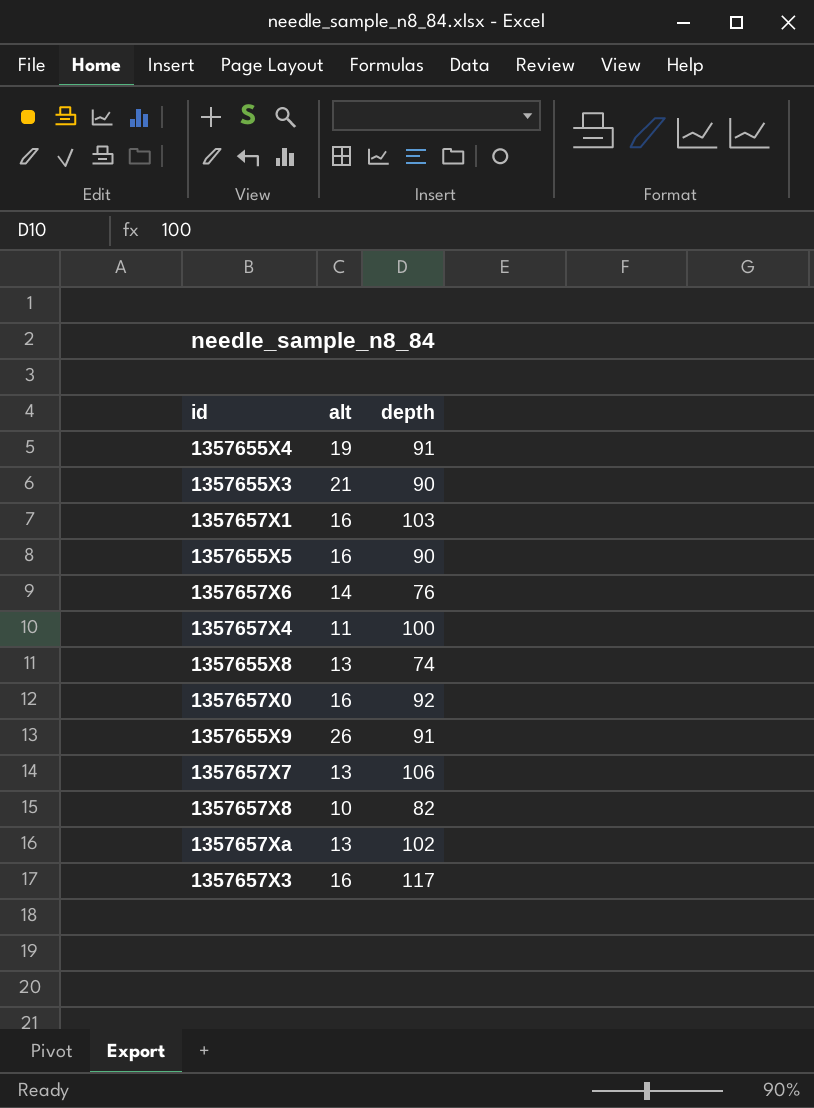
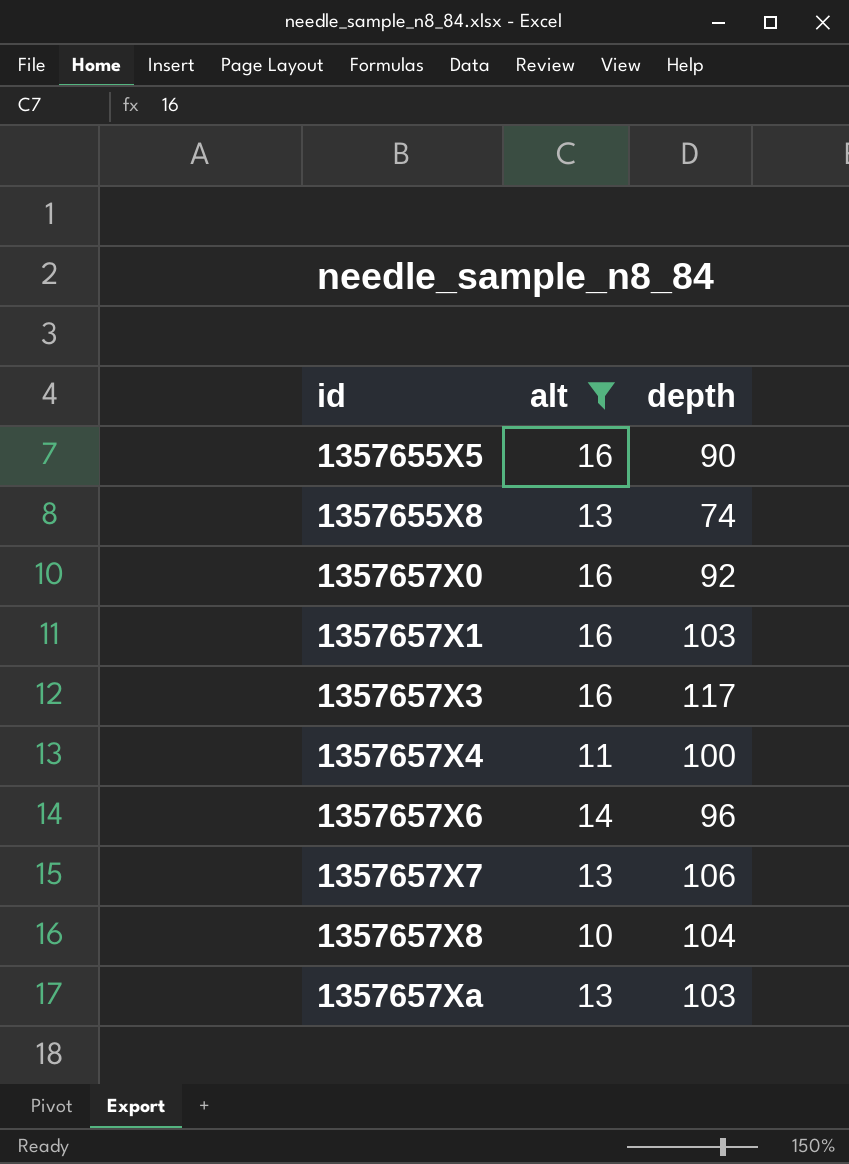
filter: none -> alt <= 16
row order: none -> id ascending
1357657X6 | depth: 76 -> 96
1357657X8 | depth: 82 -> 104
1357657Xa | depth: 102 -> 103

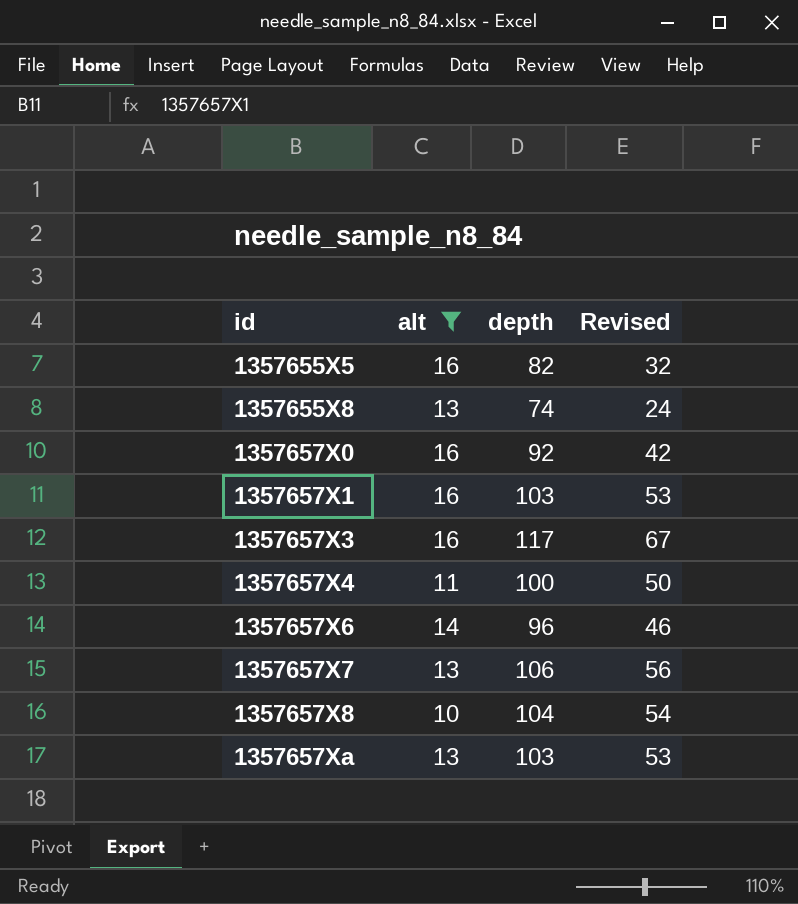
column Revised | formula: none -> [depth] - 50
1357655X5 | depth: 90 -> 82

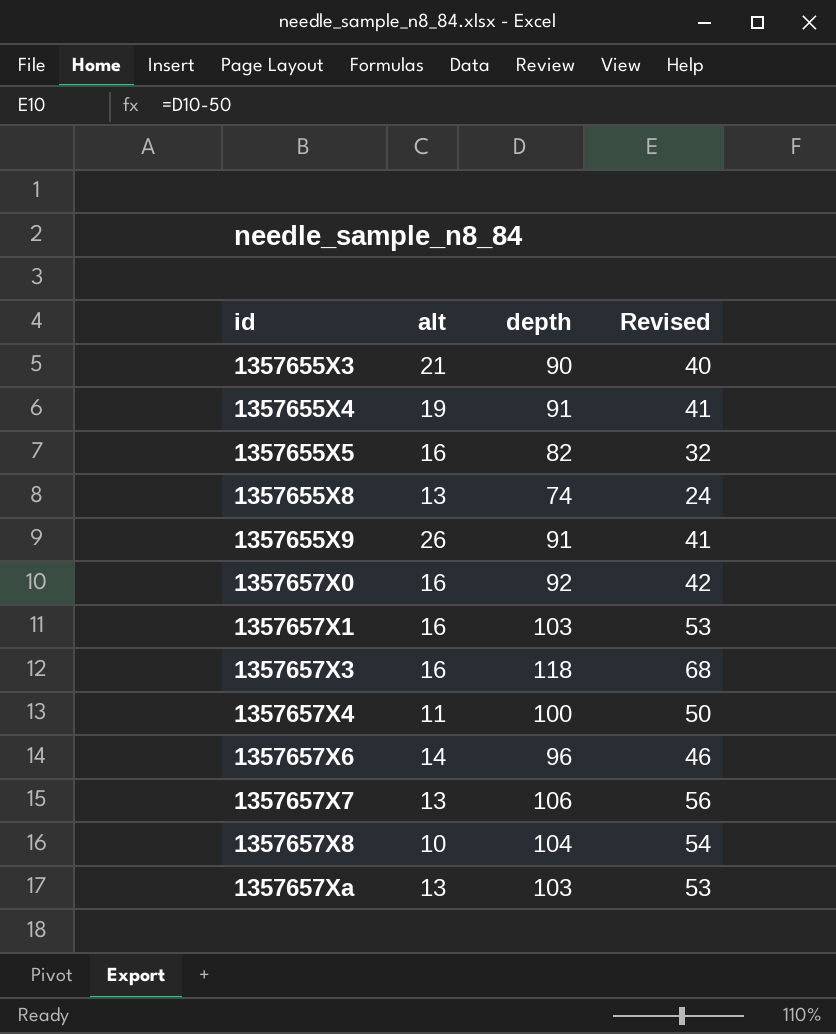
filter: alt <= 16 -> none
1357657X3 | depth: 117 -> 118
1357657X3 | Revised: 67 -> 68

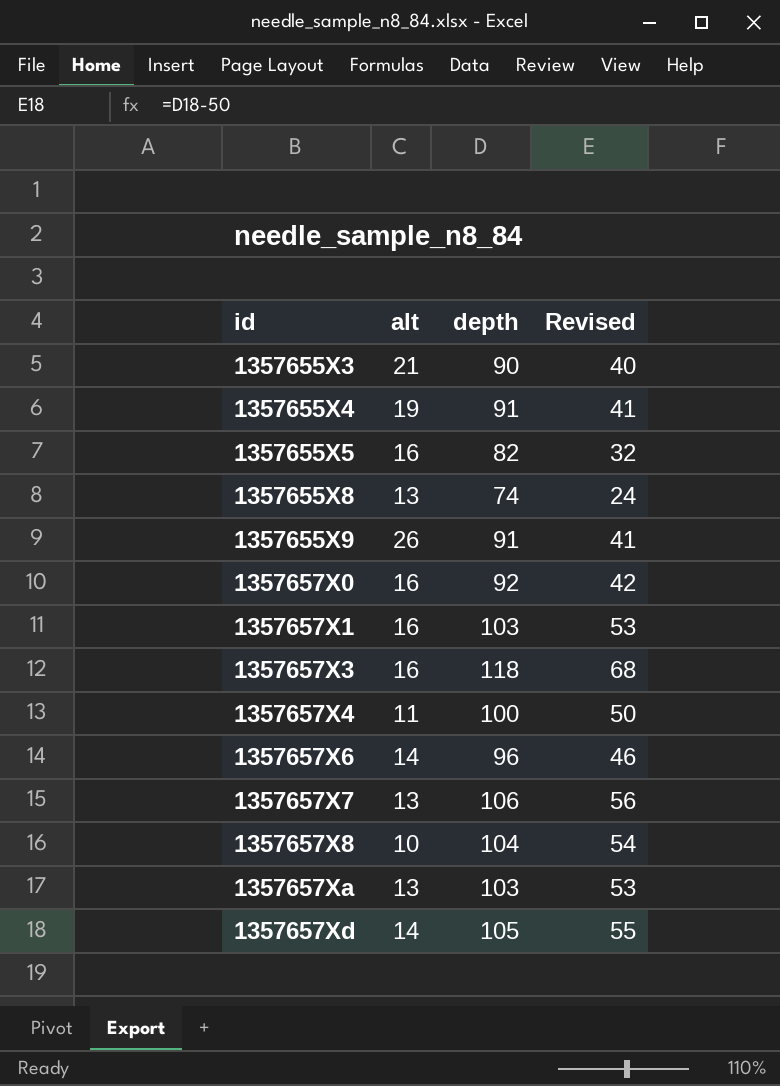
row 1357657Xd: none -> 14 | 105 | 55

